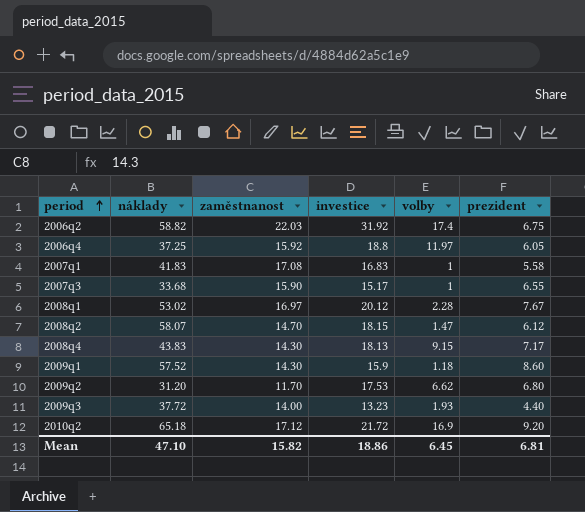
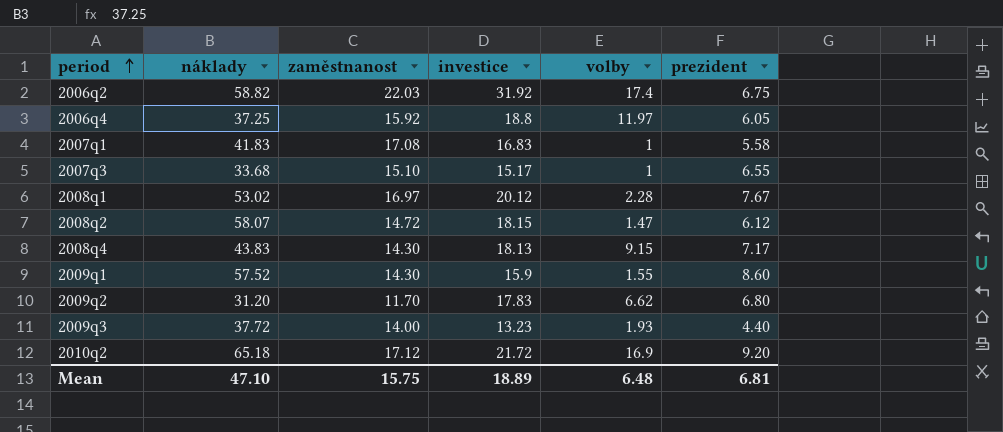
2007q3 | zaměstnanost: 15.90 -> 15.10
2008q2 | zaměstnanost: 14.70 -> 14.72
2009q1 | volby: 1.18 -> 1.55
2009q2 | investice: 17.53 -> 17.83
Mean | zaměstnanost: 15.82 -> 15.75
Mean | investice: 18.86 -> 18.89
Mean | volby: 6.45 -> 6.48

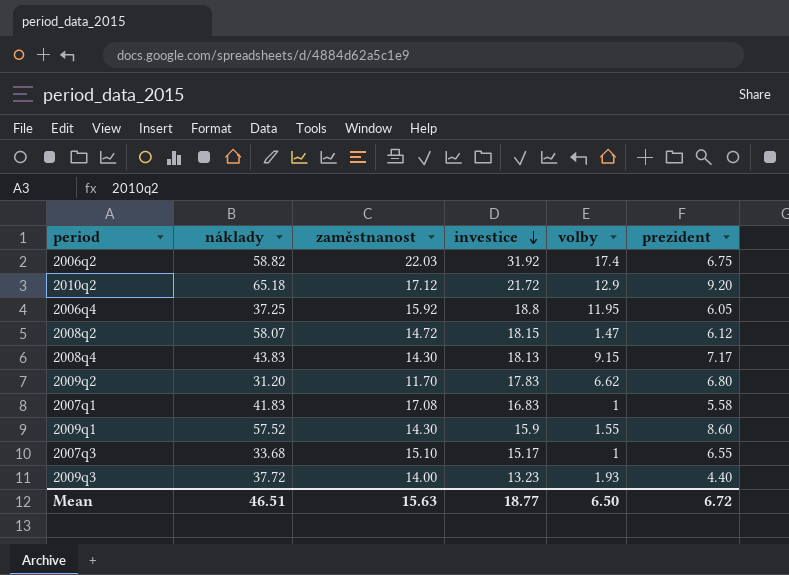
row order: period ascending -> investice descending
row 2008q1: 53.02 | 16.97 | 20.12 | 2.28 | 7.67 -> none
2010q2 | volby: 16.9 -> 12.9
2006q4 | volby: 11.97 -> 11.95
Mean | náklady: 47.10 -> 46.51
Mean | zaměstnanost: 15.75 -> 15.63
Mean | investice: 18.89 -> 18.77
Mean | volby: 6.48 -> 6.50
Mean | prezident: 6.81 -> 6.72

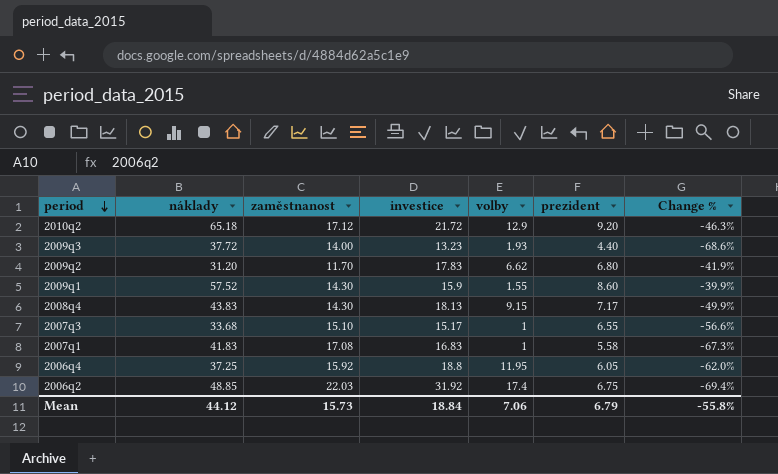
row order: investice descending -> period descending
column Change % | formula: none -> ([prezident] - [zaměstnanost]) / [zaměstnanost]
row 2008q2: 58.07 | 14.72 | 18.15 | 1.47 | 6.12 -> none
2006q2 | náklady: 58.82 -> 48.85
Mean | náklady: 46.51 -> 44.12
Mean | zaměstnanost: 15.63 -> 15.73
Mean | investice: 18.77 -> 18.84
Mean | volby: 6.50 -> 7.06
Mean | prezident: 6.72 -> 6.79

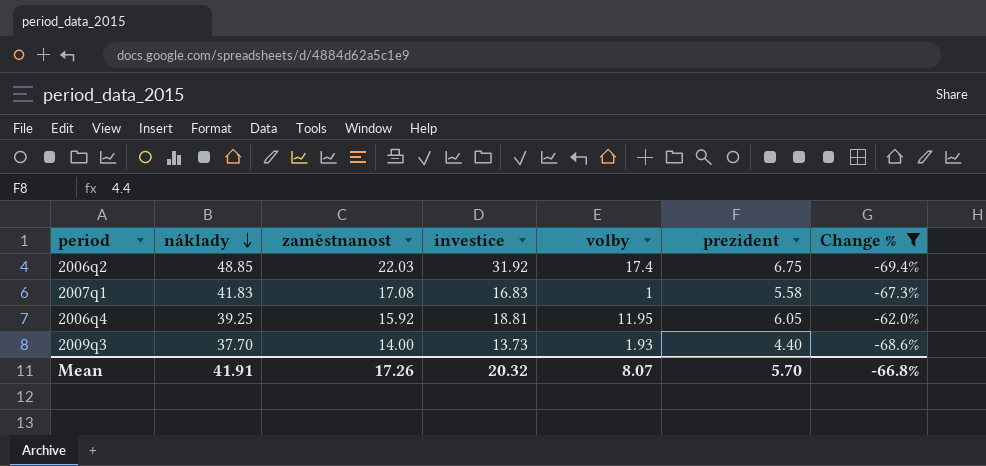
filter: none -> Change % <= -62.0%
row order: period descending -> náklady descending
2006q4 | náklady: 37.25 -> 39.25
2006q4 | investice: 18.8 -> 18.81
2009q3 | náklady: 37.72 -> 37.70
2009q3 | investice: 13.23 -> 13.73
Mean | náklady: 44.12 -> 41.91
Mean | zaměstnanost: 15.73 -> 17.26
Mean | investice: 18.84 -> 20.32
Mean | volby: 7.06 -> 8.07
Mean | prezident: 6.79 -> 5.70
Mean | Change %: -55.8% -> -66.8%

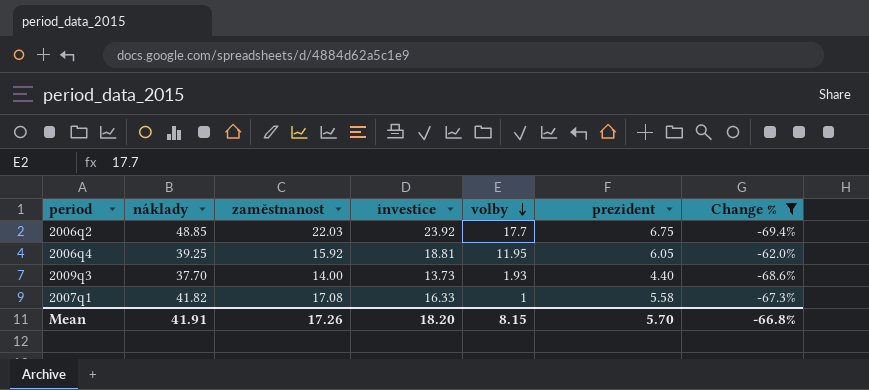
row order: náklady descending -> volby descending
2006q2 | investice: 31.92 -> 23.92
2006q2 | volby: 17.4 -> 17.7
2007q1 | náklady: 41.83 -> 41.82
2007q1 | investice: 16.83 -> 16.33
Mean | investice: 20.32 -> 18.20
Mean | volby: 8.07 -> 8.15

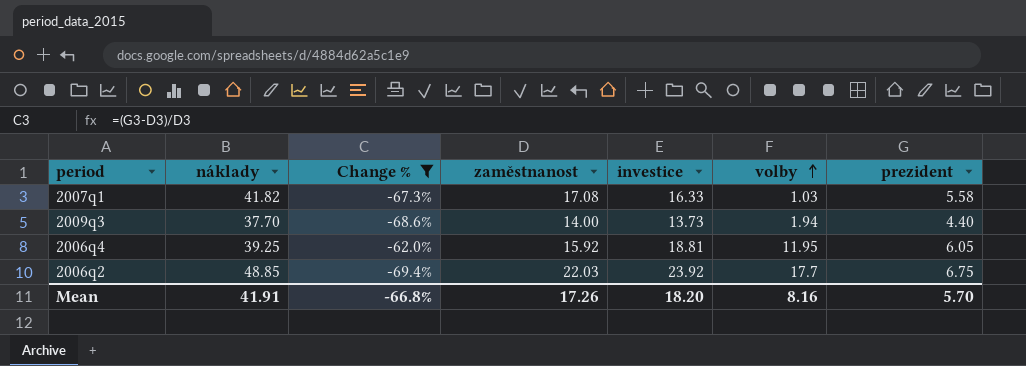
row order: volby descending -> volby ascending
column Change % | position: 7 -> 3
2007q1 | volby: 1 -> 1.03
2009q3 | volby: 1.93 -> 1.94
Mean | volby: 8.15 -> 8.16

